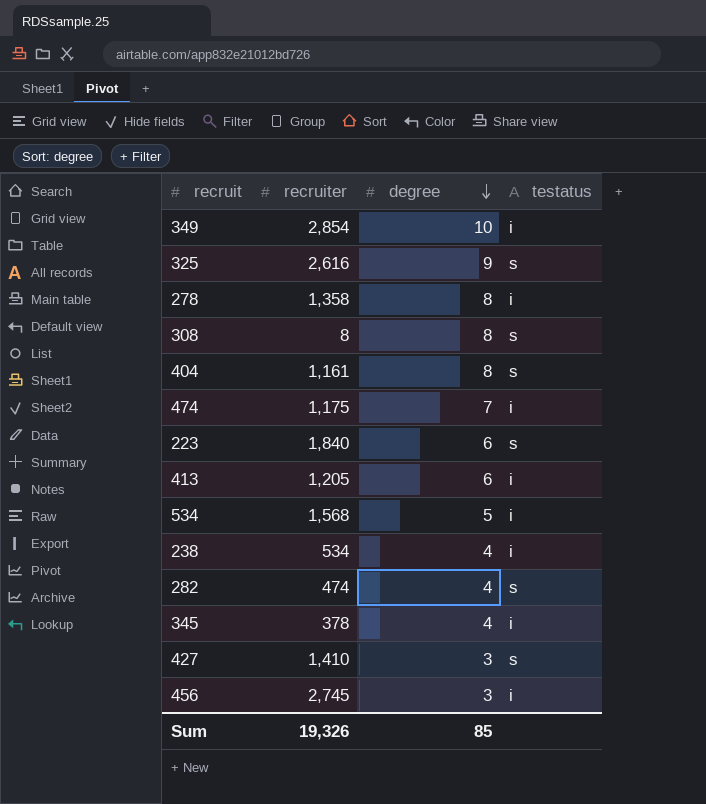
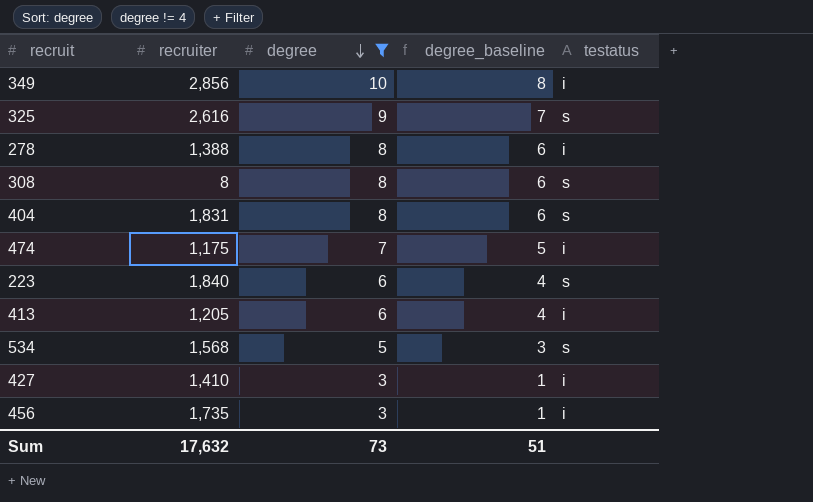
filter: none -> degree != 4
column degree_baseline | formula: none -> [degree] - 2
349 | recruiter: 2,854 -> 2,856
278 | recruiter: 1,358 -> 1,388
404 | recruiter: 1,161 -> 1,831
534 | testatus: i -> s
427 | testatus: s -> i
456 | recruiter: 2,745 -> 1,735
Sum | recruiter: 19,326 -> 17,632
Sum | degree: 85 -> 73

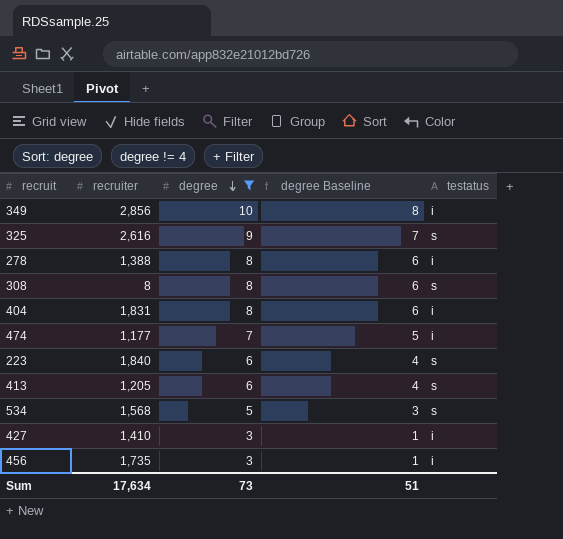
column name: degree_baseline -> degree Baseline
404 | testatus: s -> i
474 | recruiter: 1,175 -> 1,177
413 | testatus: i -> s
Sum | recruiter: 17,632 -> 17,634

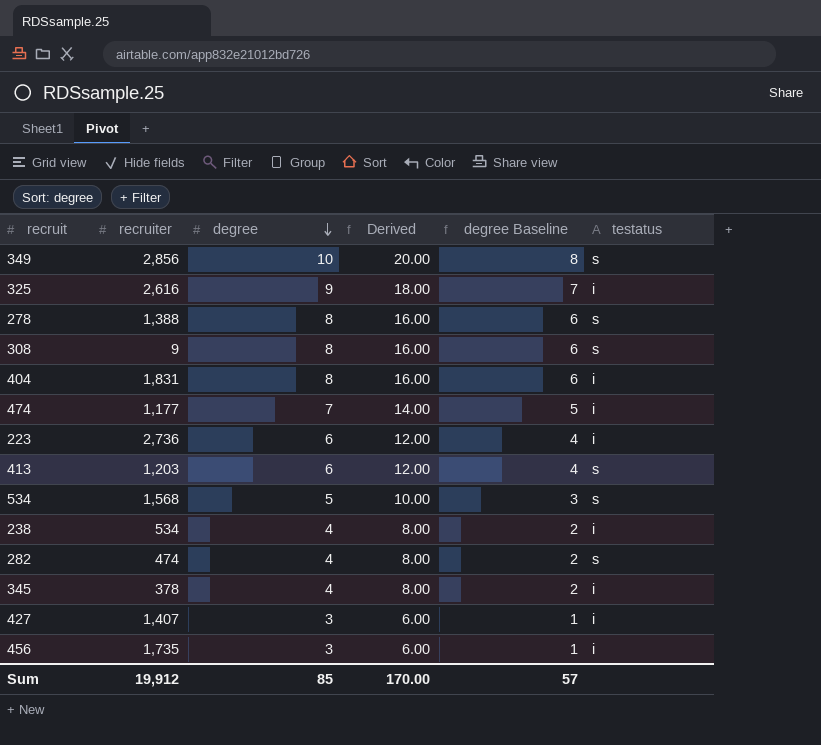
filter: degree != 4 -> none
column Derived | formula: none -> [degree] * 2
349 | testatus: i -> s
325 | testatus: s -> i
278 | testatus: i -> s
308 | recruiter: 8 -> 9
223 | recruiter: 1,840 -> 2,736
223 | testatus: s -> i
413 | recruiter: 1,205 -> 1,203
427 | recruiter: 1,410 -> 1,407
Sum | recruiter: 17,634 -> 19,912
Sum | degree: 73 -> 85
Sum | degree Baseline: 51 -> 57

